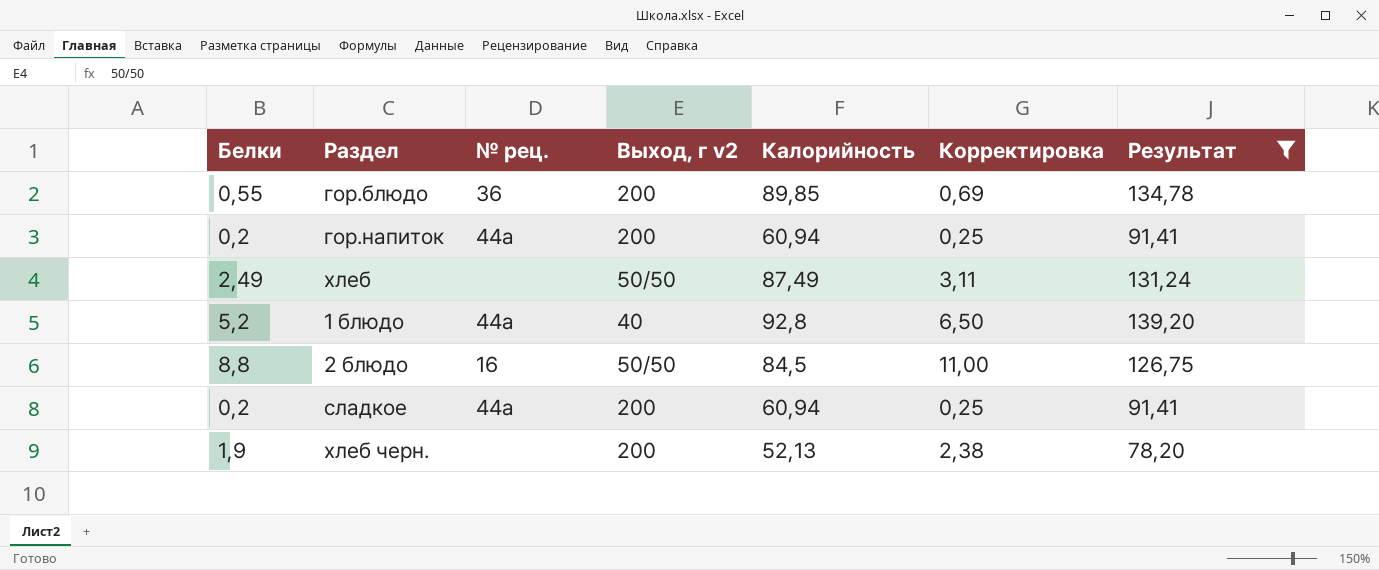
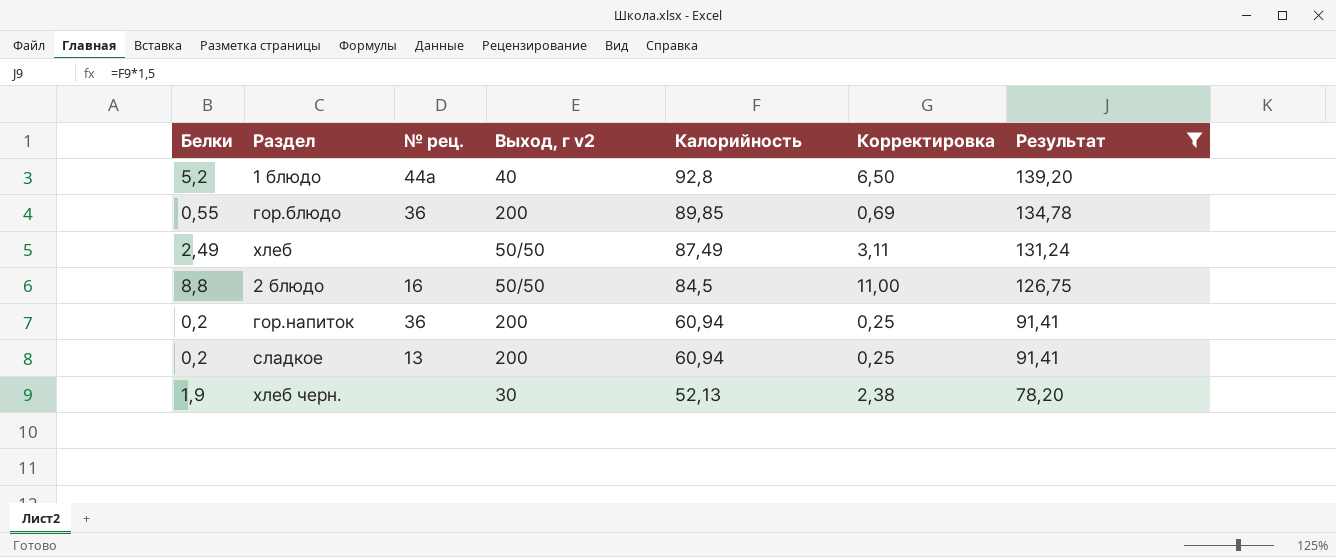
row order: none -> Калорийность descending
гор.напиток | № рец.: 44а -> 36
сладкое | № рец.: 44а -> 13
хлеб черн. | Выход, г v2: 200 -> 30

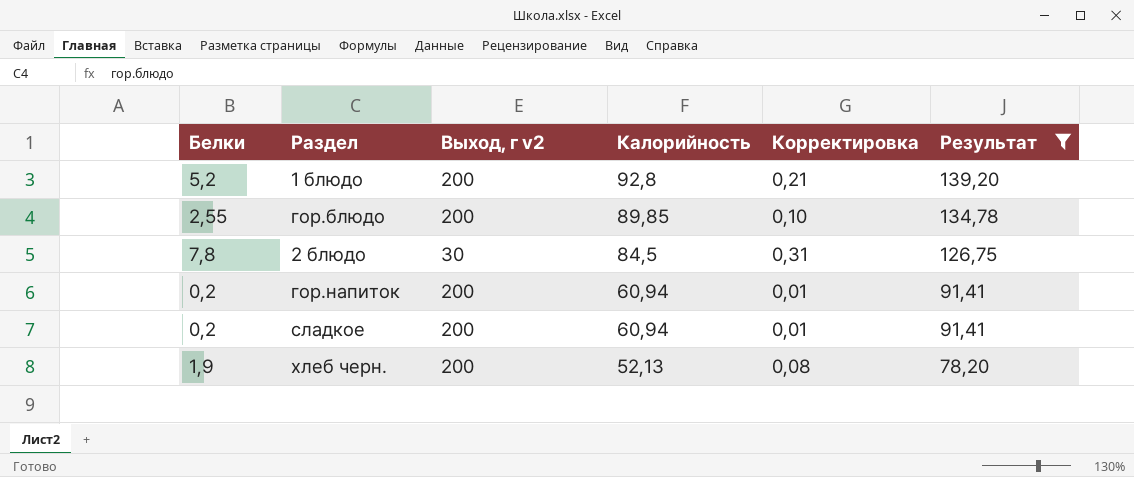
column № рец. | position: 3 -> none
column Корректировка | formula: [Белки] * 1,25 -> [Белки] * 0,04
row хлеб: 2,49 | none | 50/50 | 87,49 | 3,11 | 131,24 -> none
1 блюдо | Выход, г v2: 40 -> 200
гор.блюдо | Белки: 0,55 -> 2,55
2 блюдо | Белки: 8,8 -> 7,8
2 блюдо | Выход, г v2: 50/50 -> 30
хлеб черн. | Выход, г v2: 30 -> 200

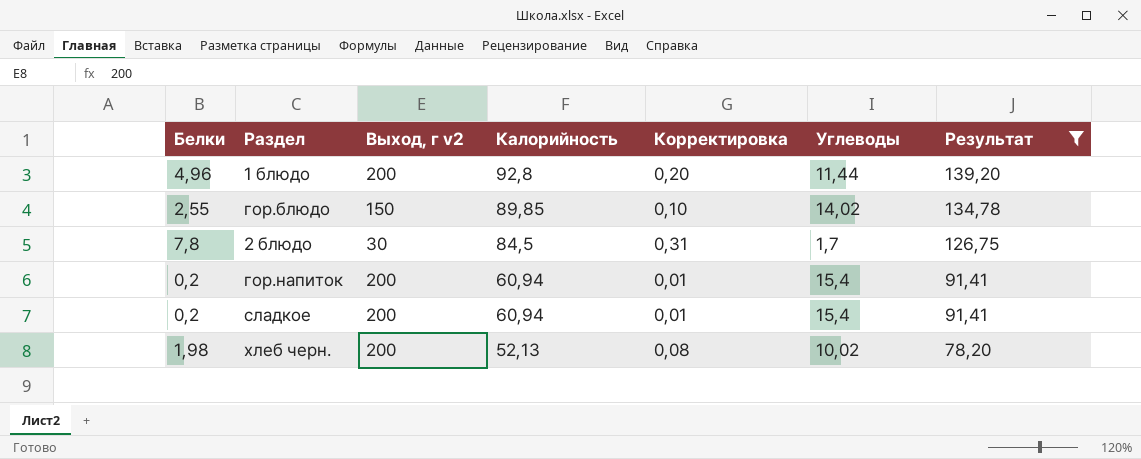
column Углеводы | position: none -> 6
1 блюдо | Белки: 5,2 -> 4,96
1 блюдо | Корректировка: 0,21 -> 0,20
гор.блюдо | Выход, г v2: 200 -> 150
хлеб черн. | Белки: 1,9 -> 1,98

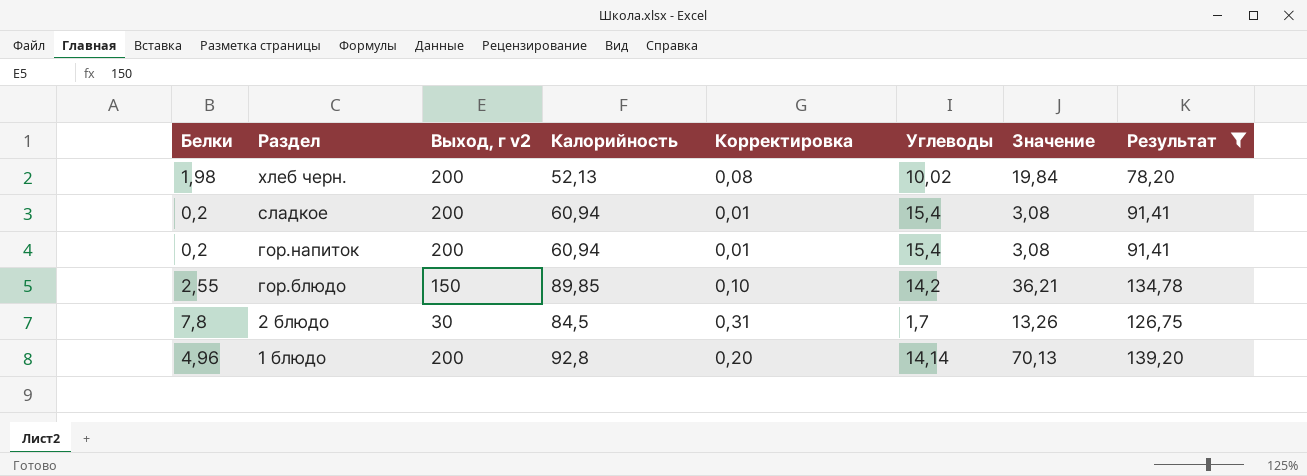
row order: Калорийность descending -> Раздел descending
column Значение | formula: none -> [Белки] * [Углеводы]
гор.блюдо | Углеводы: 14,02 -> 14,2
1 блюдо | Углеводы: 11,44 -> 14,14

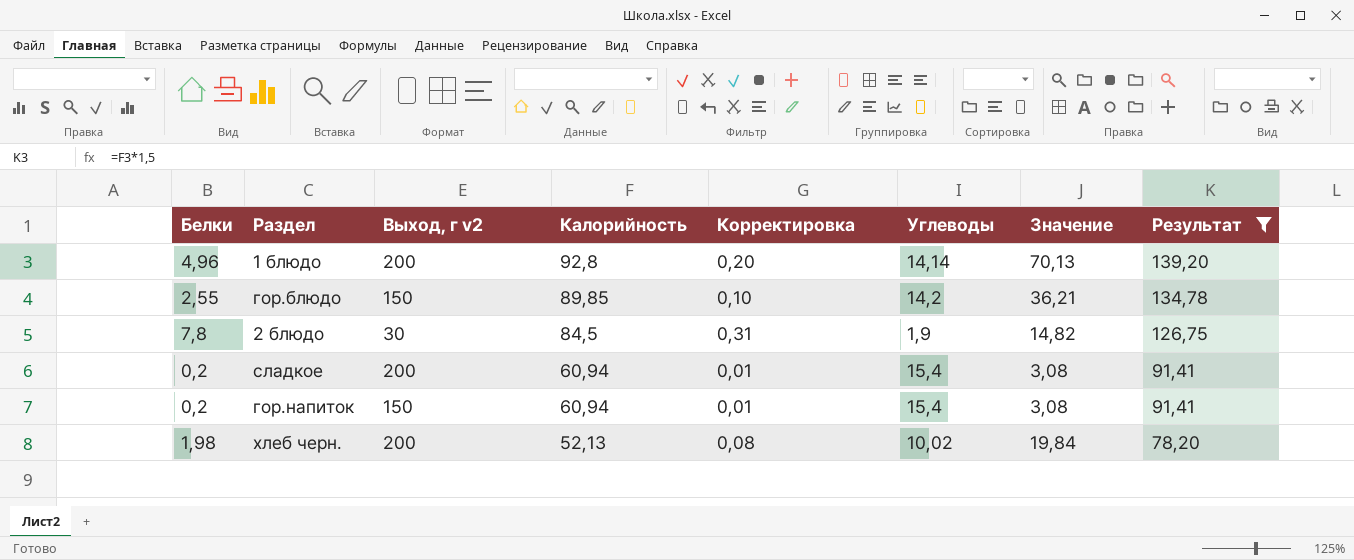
row order: Раздел descending -> Калорийность descending
2 блюдо | Углеводы: 1,7 -> 1,9
2 блюдо | Значение: 13,26 -> 14,82
гор.напиток | Выход, г v2: 200 -> 150

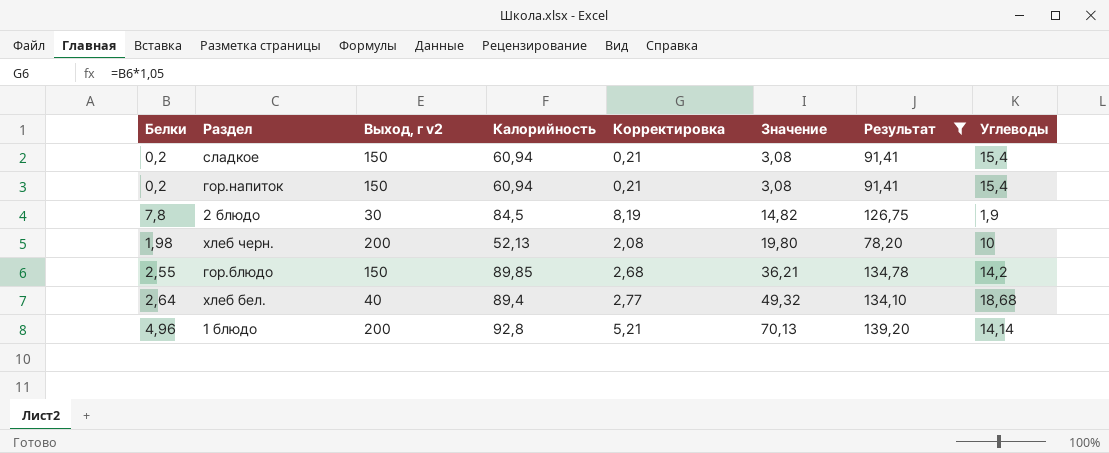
row order: Калорийность descending -> Значение ascending
column Корректировка | formula: [Белки] * 0,04 -> [Белки] * 1,05
column Углеводы | position: 6 -> 8
сладкое | Выход, г v2: 200 -> 150
хлеб черн. | Значение: 19,84 -> 19,80
хлеб черн. | Углеводы: 10,02 -> 10
row хлеб бел.: none -> 2,64 | 40 | 89,4 | 2,77 | 49,32 | 134,10 | 18,68

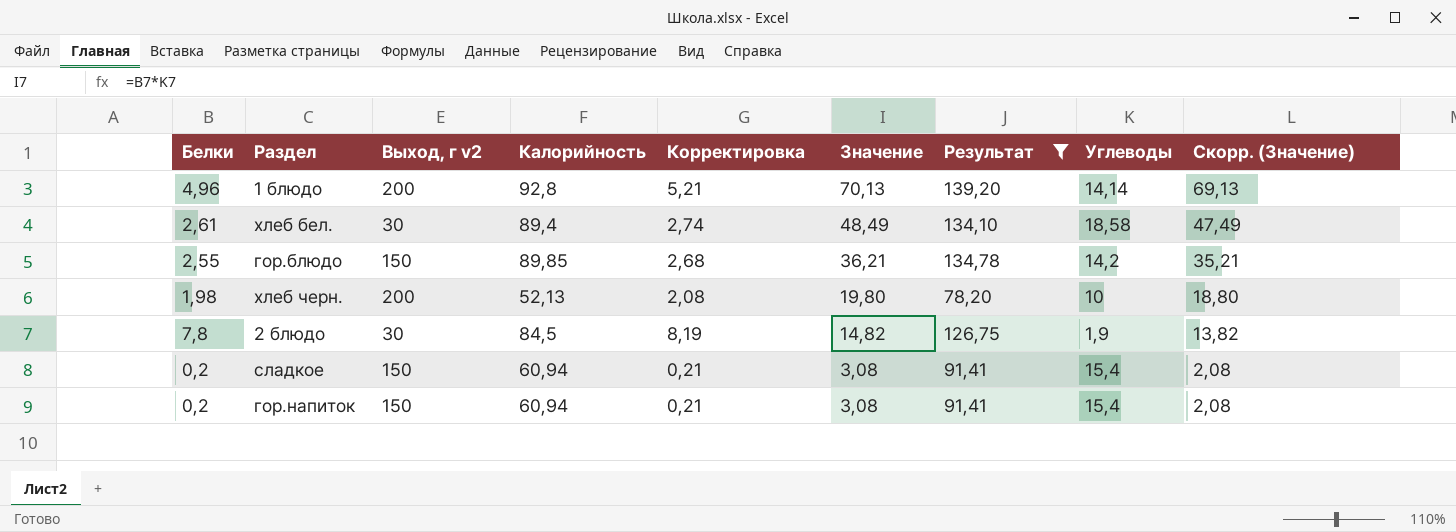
row order: Значение ascending -> Значение descending
column Скорр. (Значение) | formula: none -> [Значение] - 1
хлеб бел. | Белки: 2,64 -> 2,61
хлеб бел. | Выход, г v2: 40 -> 30
хлеб бел. | Корректировка: 2,77 -> 2,74
хлеб бел. | Значение: 49,32 -> 48,49
хлеб бел. | Углеводы: 18,68 -> 18,58

